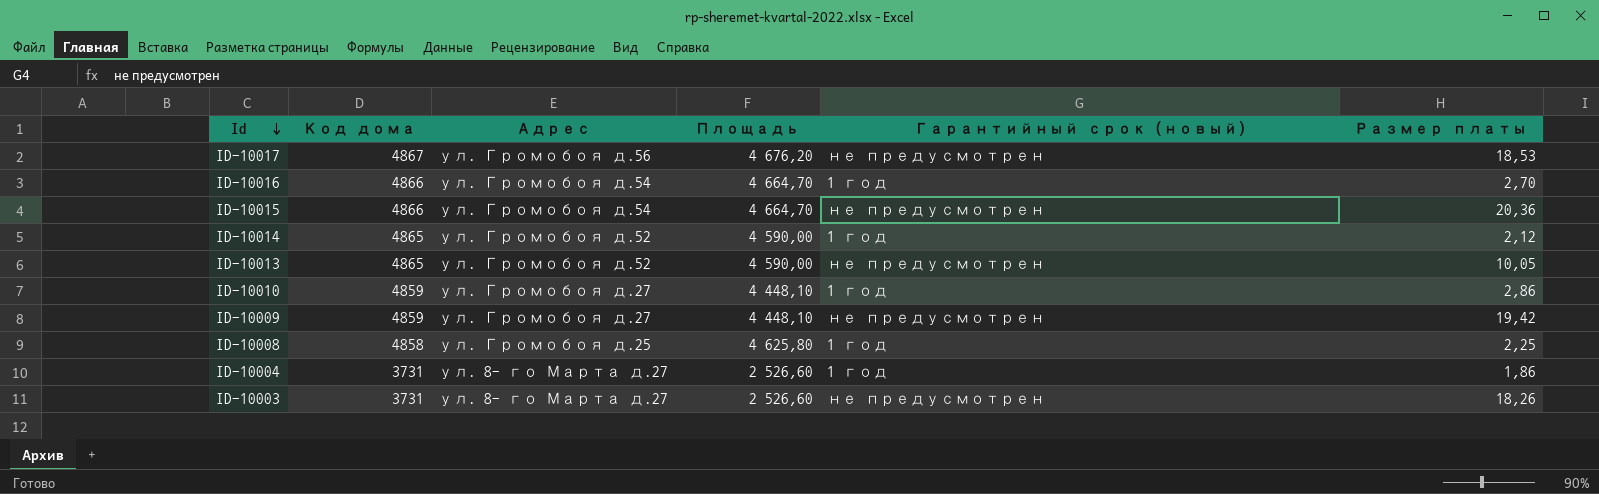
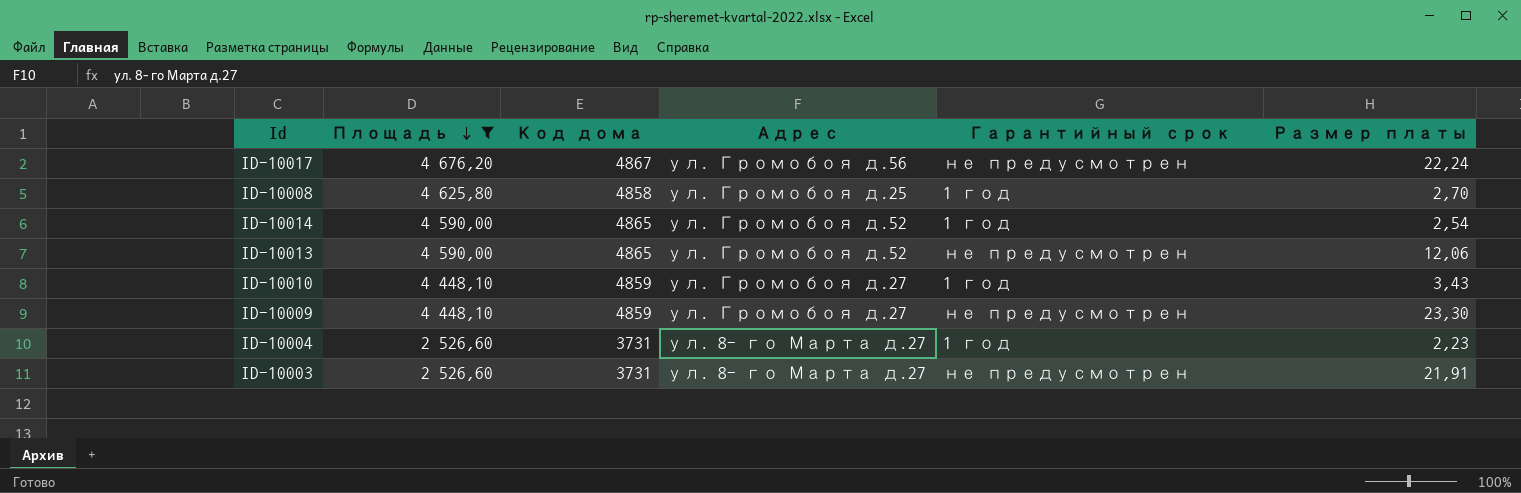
filter: none -> Площадь != 4 664,70
row order: Id descending -> Площадь descending
column Площадь | position: 4 -> 2
column name: Гарантийный срок (новый) -> Гарантийный срок
ID-10017 | Размер платы: 18,53 -> 22,24
ID-10008 | Размер платы: 2,25 -> 2,70
ID-10014 | Размер платы: 2,12 -> 2,54
ID-10013 | Размер платы: 10,05 -> 12,06
ID-10010 | Размер платы: 2,86 -> 3,43
ID-10009 | Размер платы: 19,42 -> 23,30
ID-10004 | Размер платы: 1,86 -> 2,23
ID-10003 | Размер платы: 18,26 -> 21,91

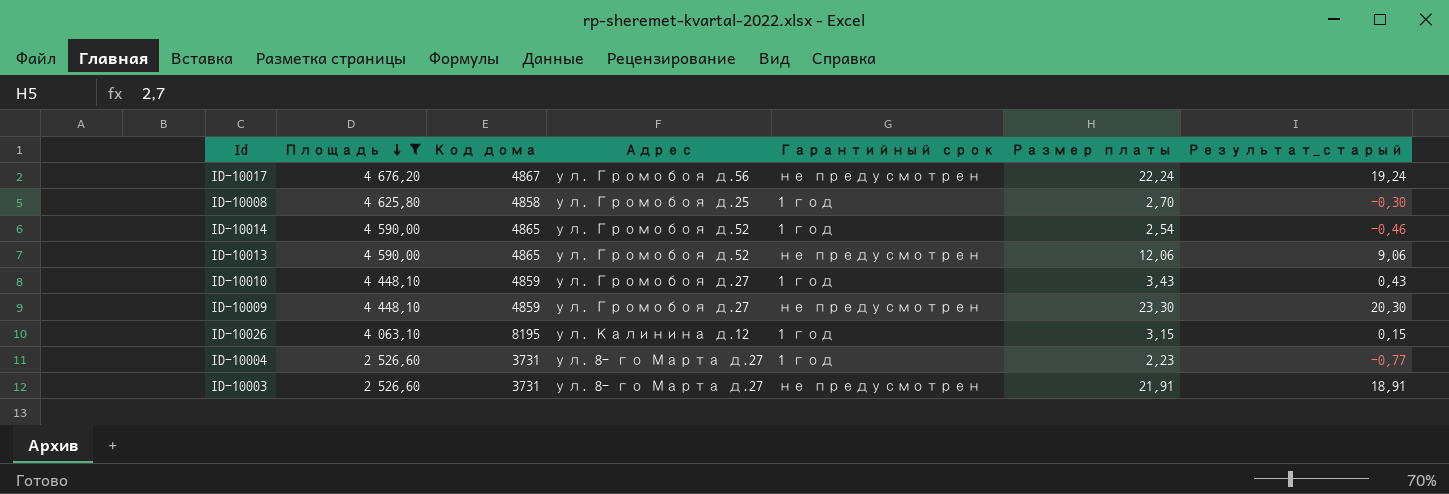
column Результат_старый | formula: none -> [Размер платы] - 3
row ID-10026: none -> 4 063,10 | 8195 | ул. Калинина д.12 | 1 год | 3,15 | 0,15

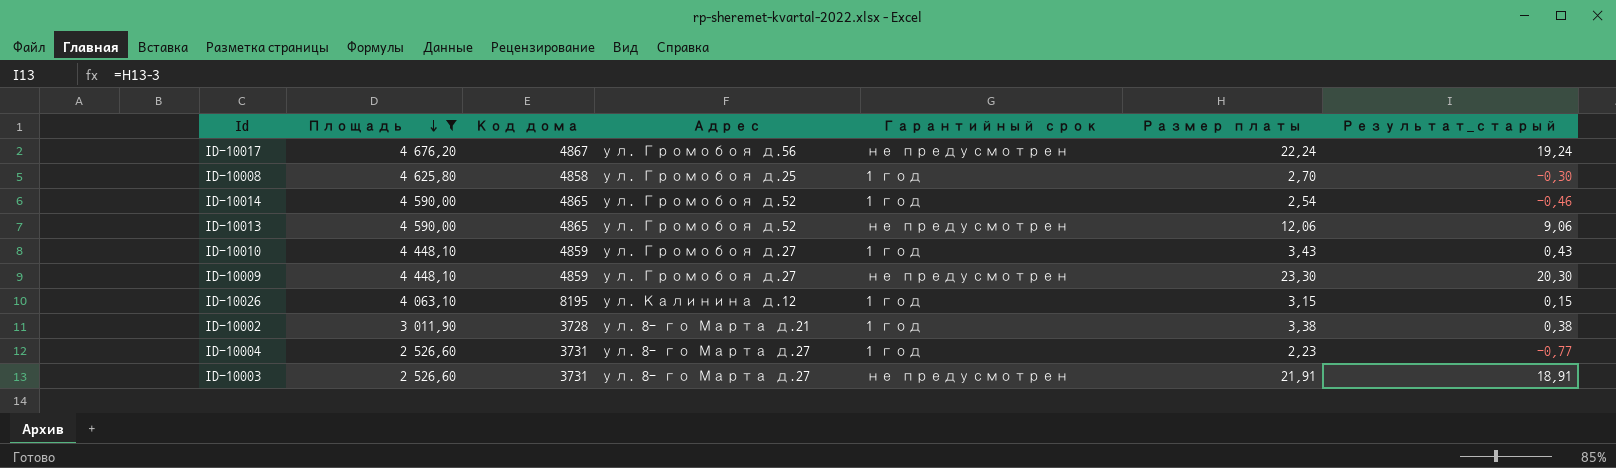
row ID-10002: none -> 3 011,90 | 3728 | ул. 8- го Марта д.21 | 1 год | 3,38 | 0,38

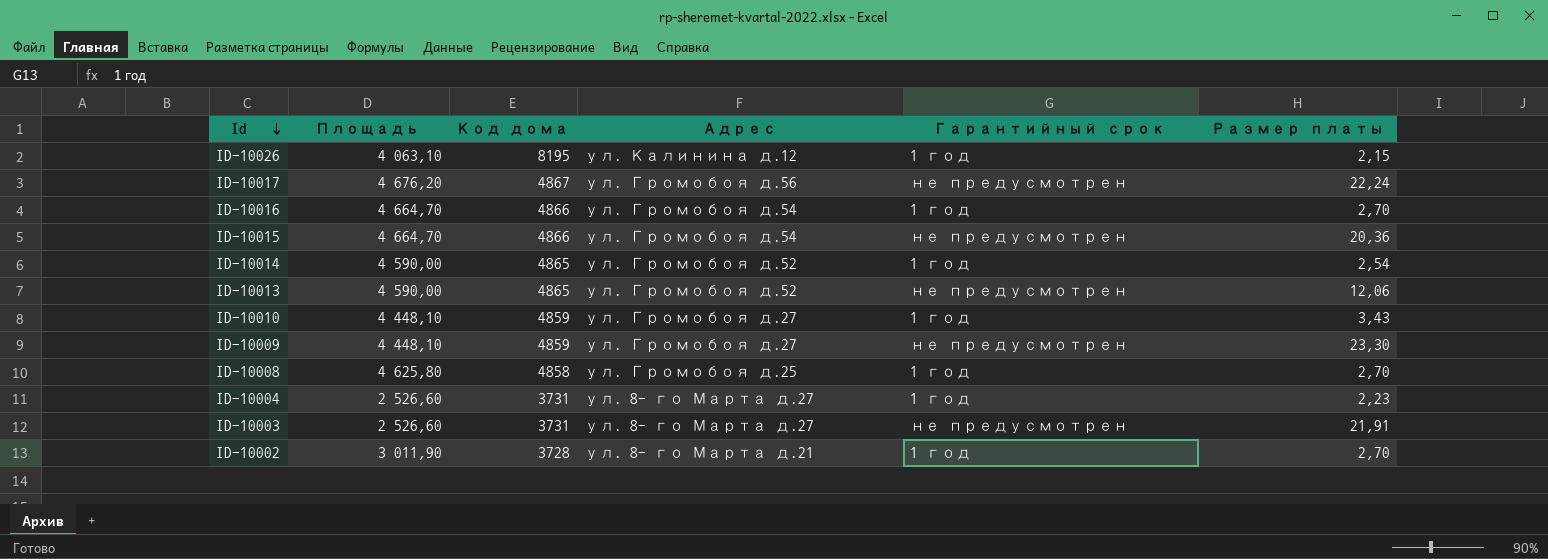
filter: Площадь != 4 664,70 -> none
row order: Площадь descending -> Id descending
column Результат_старый | formula: [Размер платы] - 3 -> none
ID-10026 | Размер платы: 3,15 -> 2,15
ID-10002 | Размер платы: 3,38 -> 2,70

